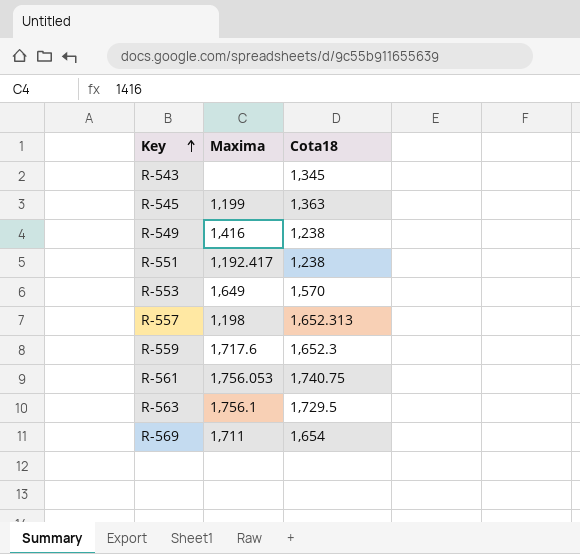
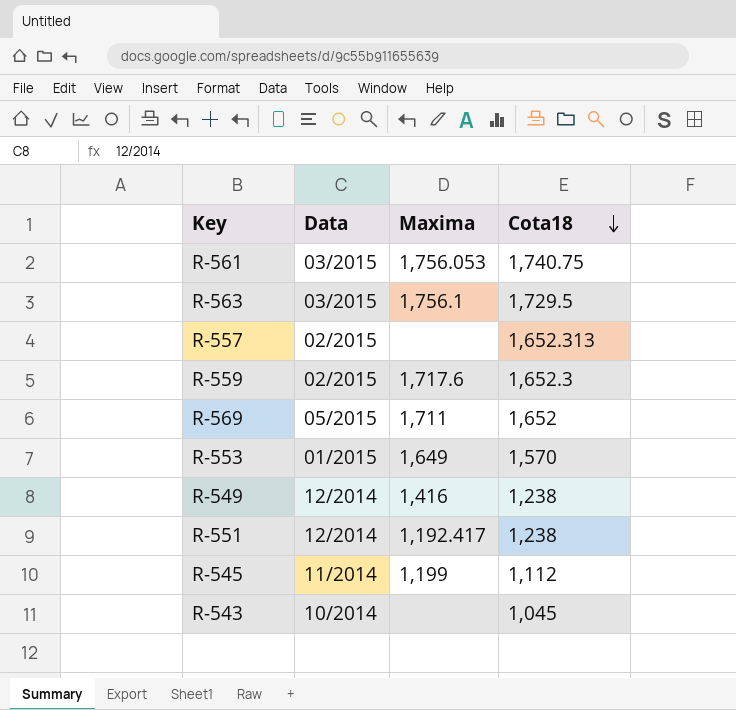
row order: Key ascending -> Cota18 descending
column Data | position: none -> 2
R-557 | Maxima: 1,198 -> none
R-569 | Cota18: 1,654 -> 1,652
R-545 | Cota18: 1,363 -> 1,112
R-543 | Cota18: 1,345 -> 1,045

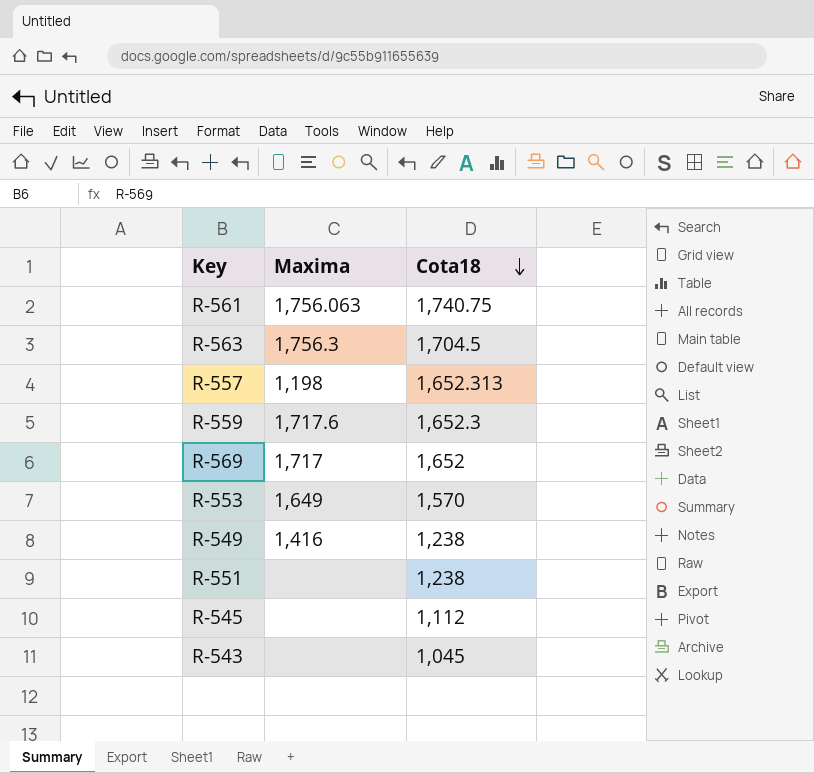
column Data | position: 2 -> none
R-561 | Maxima: 1,756.053 -> 1,756.063
R-563 | Maxima: 1,756.1 -> 1,756.3
R-563 | Cota18: 1,729.5 -> 1,704.5
R-557 | Maxima: none -> 1,198
R-569 | Maxima: 1,711 -> 1,717
R-551 | Maxima: 1,192.417 -> none
R-545 | Maxima: 1,199 -> none

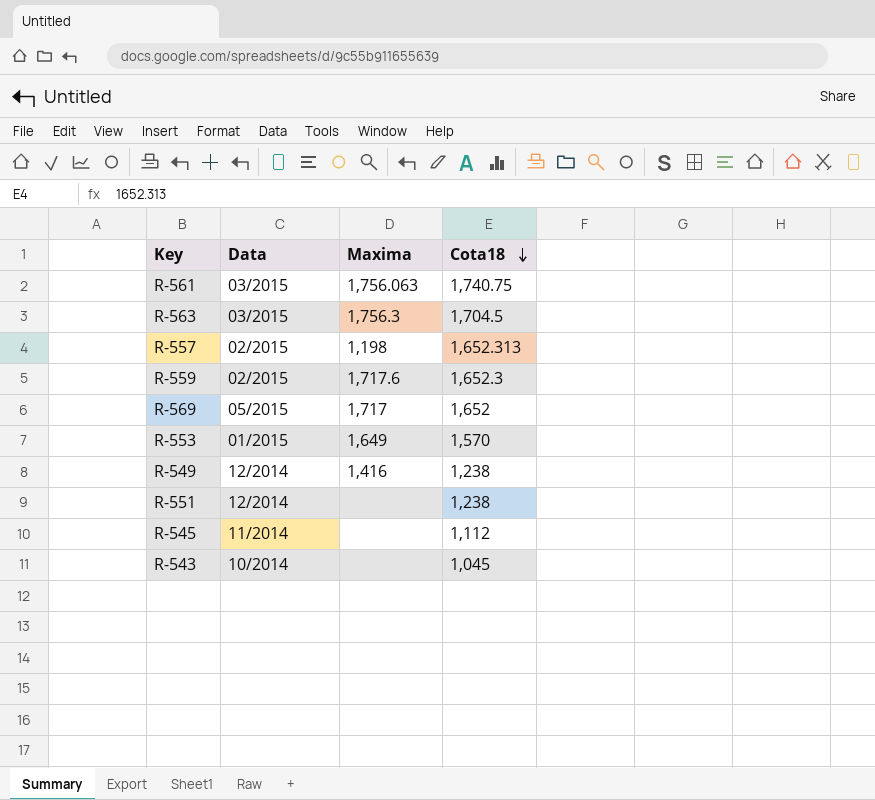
column Data | position: none -> 2

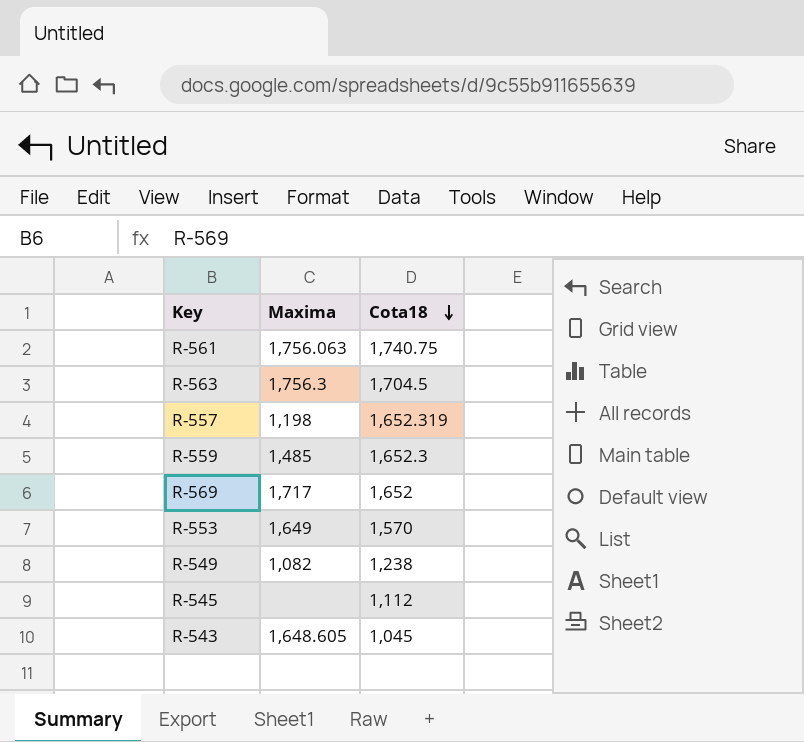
column Data | position: 2 -> none
row R-551: 12/2014 | none | 1,238 -> none
R-557 | Cota18: 1,652.313 -> 1,652.319
R-559 | Maxima: 1,717.6 -> 1,485
R-549 | Maxima: 1,416 -> 1,082
R-543 | Maxima: none -> 1,648.605

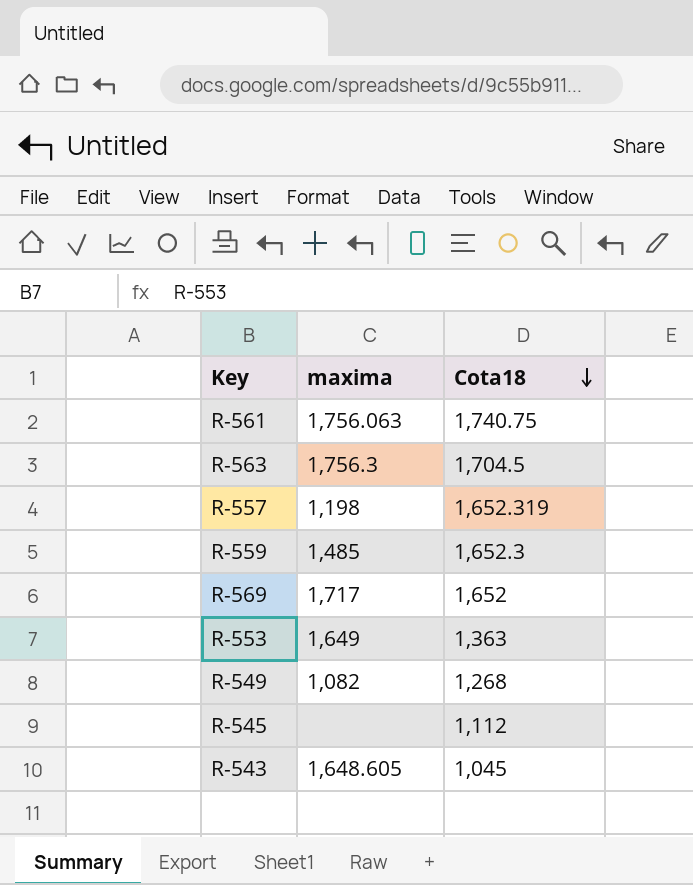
column name: Maxima -> maxima
R-553 | Cota18: 1,570 -> 1,363
R-549 | Cota18: 1,238 -> 1,268

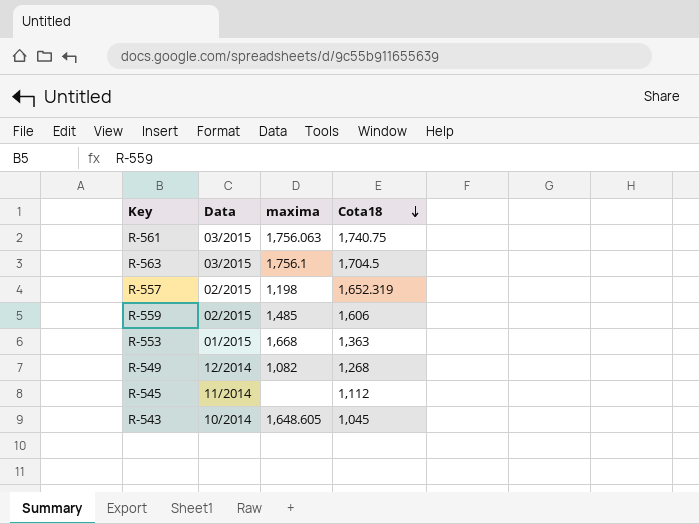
column Data | position: none -> 2
row R-569: 1,717 | 1,652 -> none
R-563 | maxima: 1,756.3 -> 1,756.1
R-559 | Cota18: 1,652.3 -> 1,606
R-553 | maxima: 1,649 -> 1,668

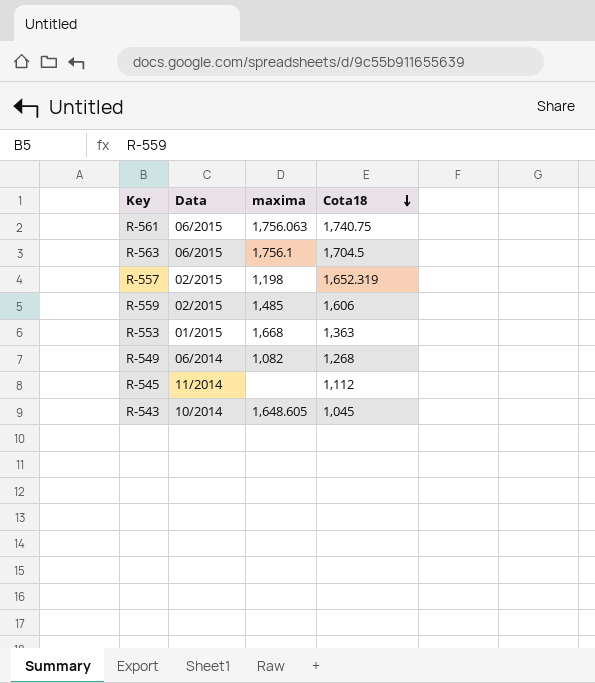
R-561 | Data: 03/2015 -> 06/2015
R-563 | Data: 03/2015 -> 06/2015
R-549 | Data: 12/2014 -> 06/2014

